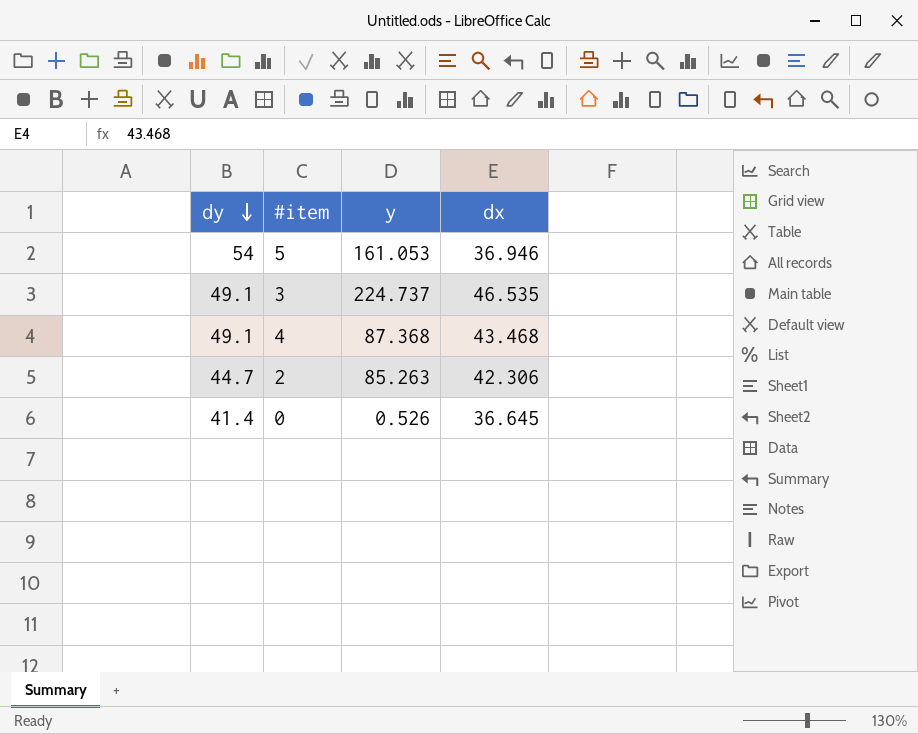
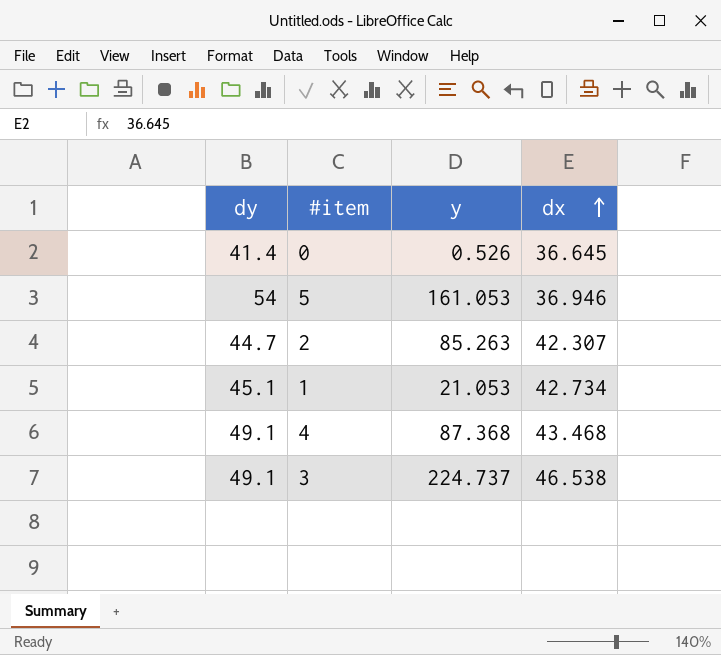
row order: dy descending -> dx ascending
2 | dx: 42.306 -> 42.307
row 1: none -> 45.1 | 21.053 | 42.734
3 | dx: 46.535 -> 46.538

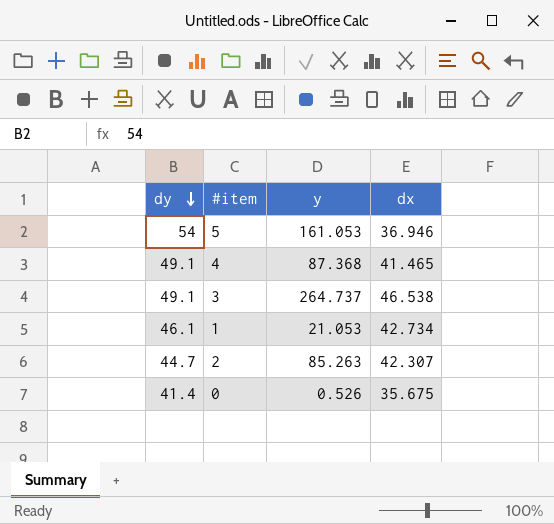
row order: dx ascending -> dy descending
4 | dx: 43.468 -> 41.465
3 | y: 224.737 -> 264.737
1 | dy: 45.1 -> 46.1
0 | dx: 36.645 -> 35.675

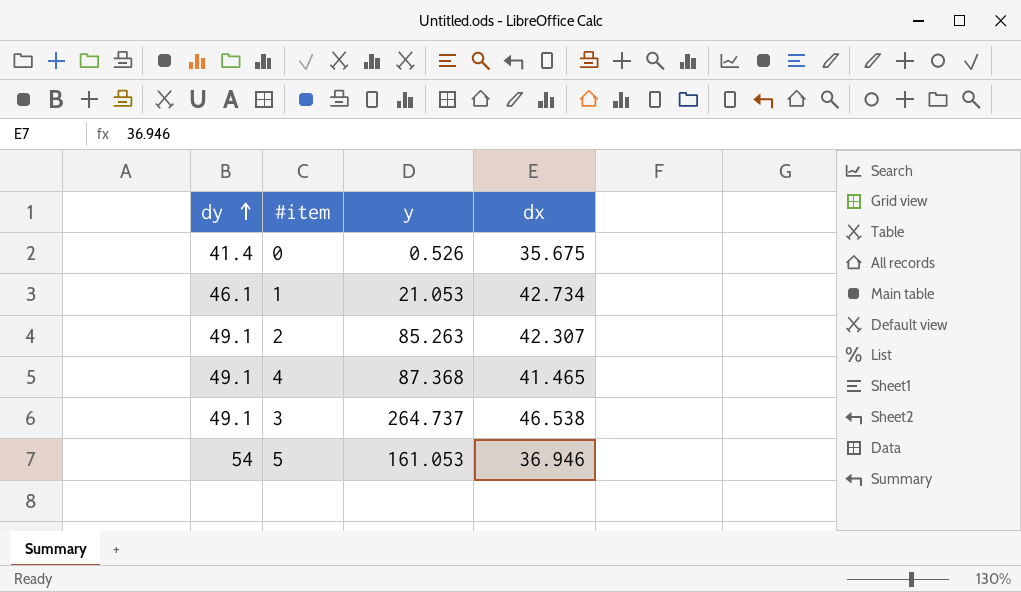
row order: dy descending -> dy ascending
2 | dy: 44.7 -> 49.1

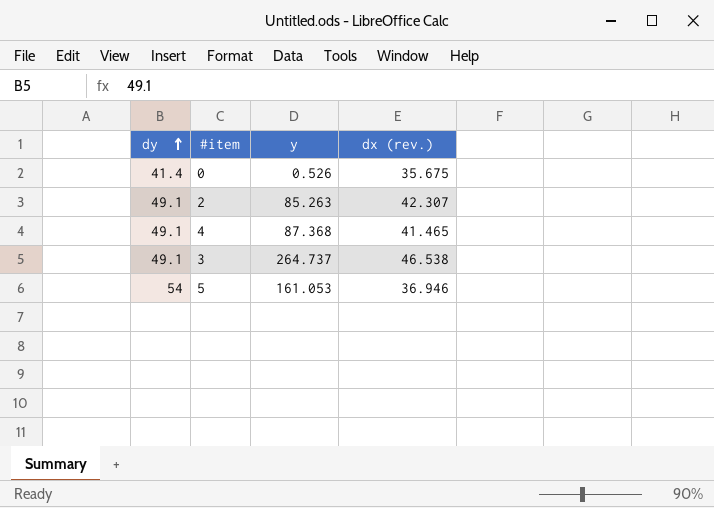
column name: dx -> dx (rev.)
row 1: 46.1 | 21.053 | 42.734 -> none

